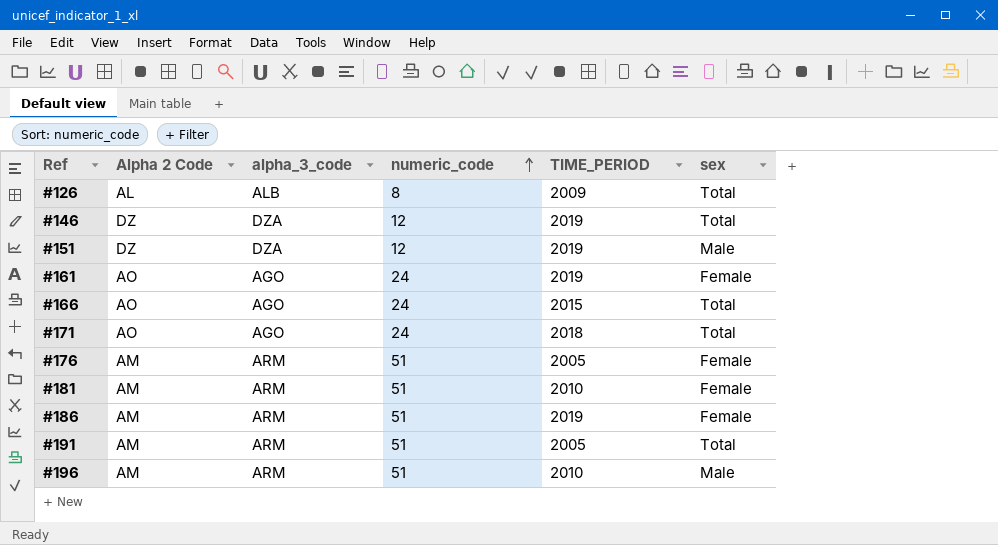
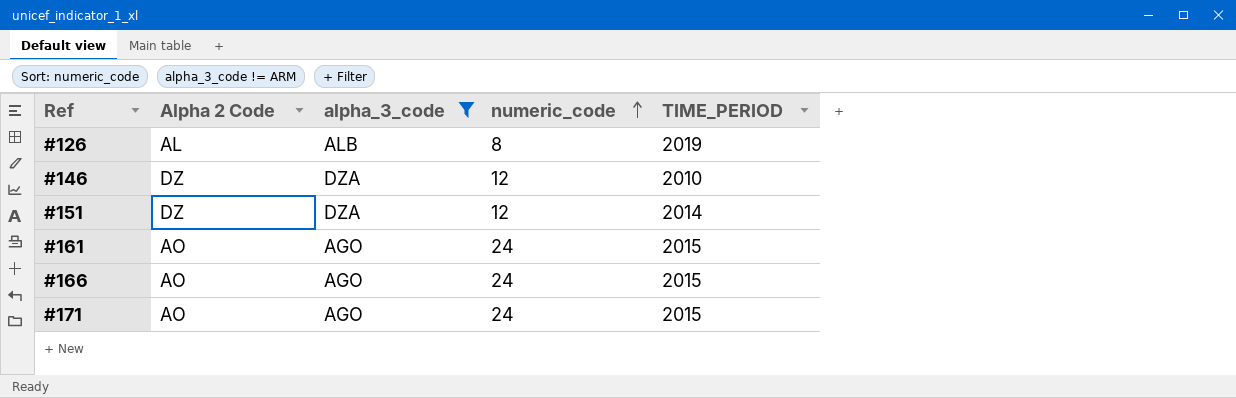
filter: none -> alpha_3_code != ARM
column sex | position: 6 -> none
#126 | TIME_PERIOD: 2009 -> 2019
#146 | TIME_PERIOD: 2019 -> 2010
#151 | TIME_PERIOD: 2019 -> 2014
#161 | TIME_PERIOD: 2019 -> 2015
#171 | TIME_PERIOD: 2018 -> 2015

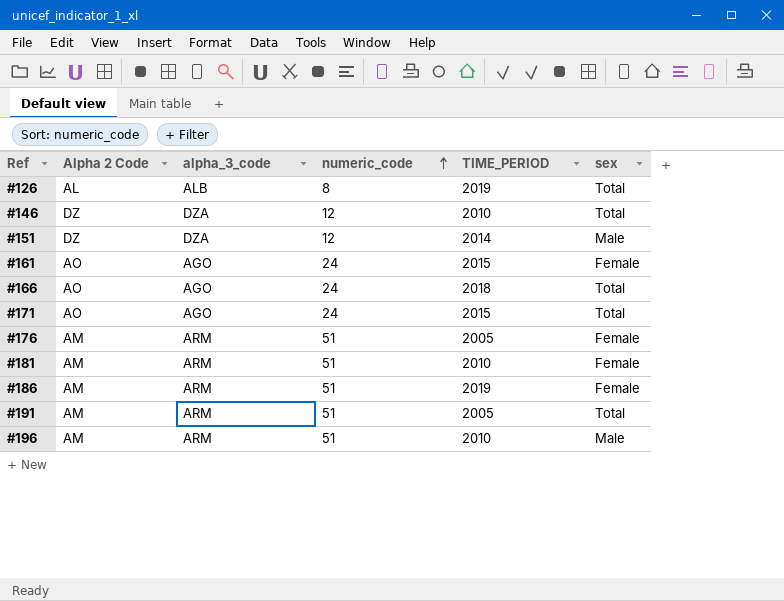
filter: alpha_3_code != ARM -> none
column sex | position: none -> 6
#166 | TIME_PERIOD: 2015 -> 2018

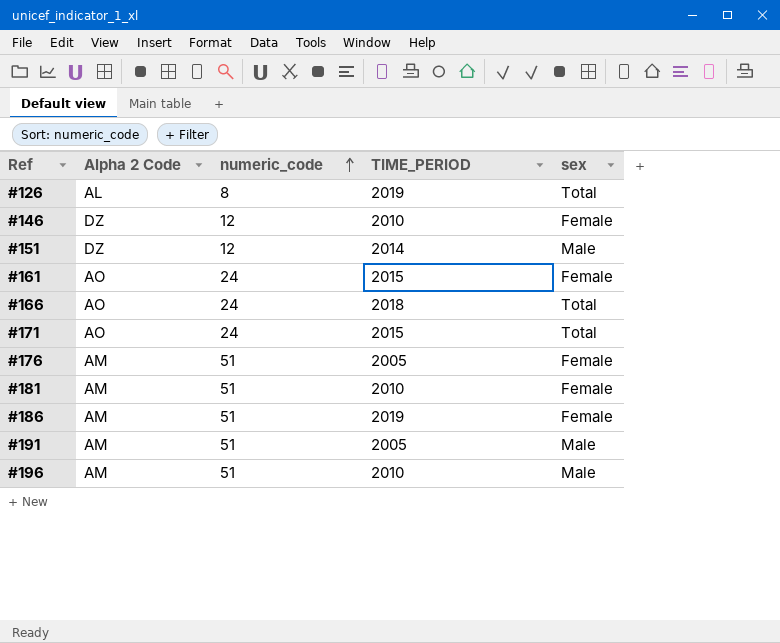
column alpha_3_code | position: 3 -> none
#146 | sex: Total -> Female
#191 | sex: Total -> Male

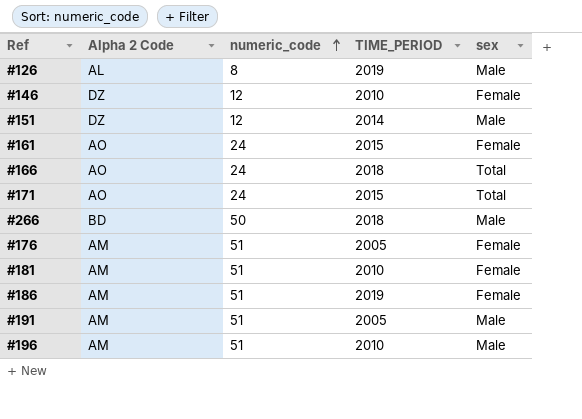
#126 | sex: Total -> Male
row #266: none -> BD | 50 | 2018 | Male

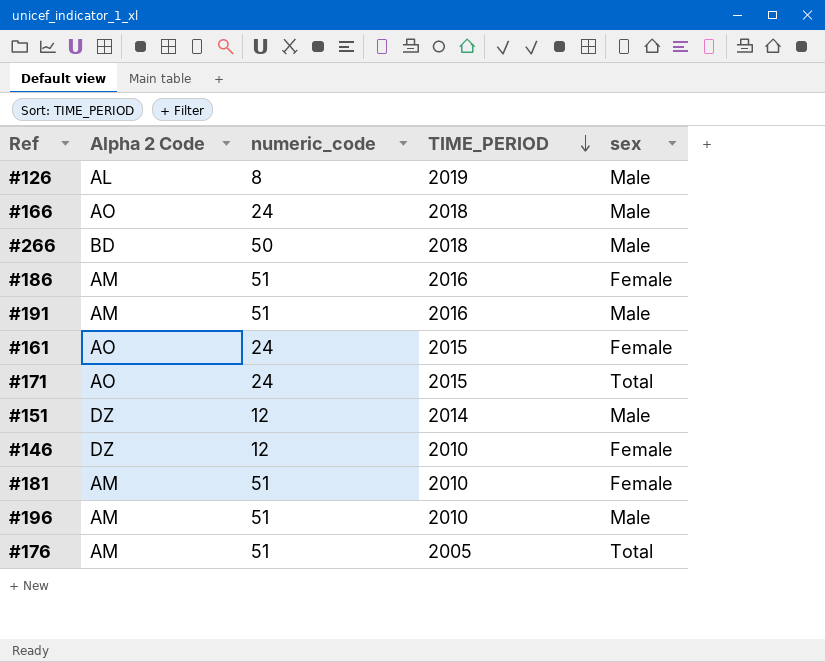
row order: numeric_code ascending -> TIME_PERIOD descending
#166 | sex: Total -> Male
#186 | TIME_PERIOD: 2019 -> 2016
#191 | TIME_PERIOD: 2005 -> 2016
#176 | sex: Female -> Total

